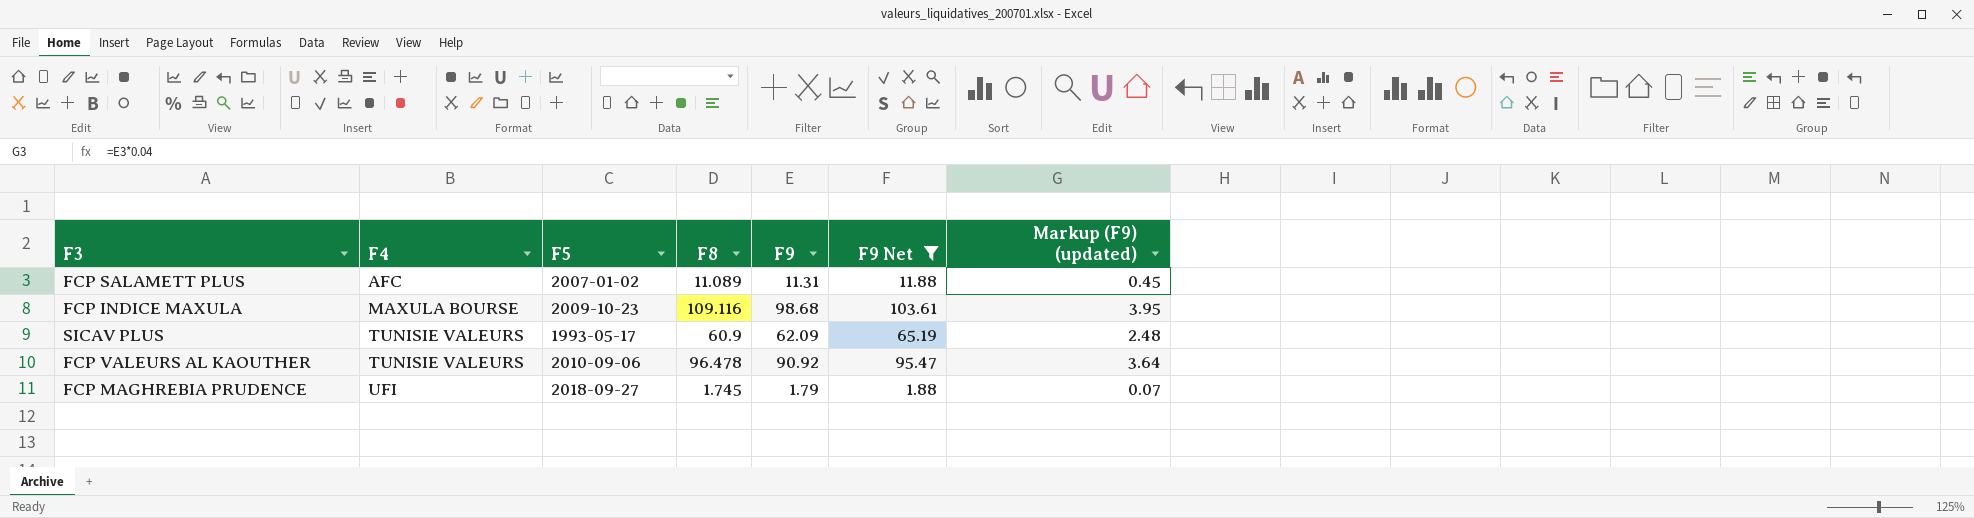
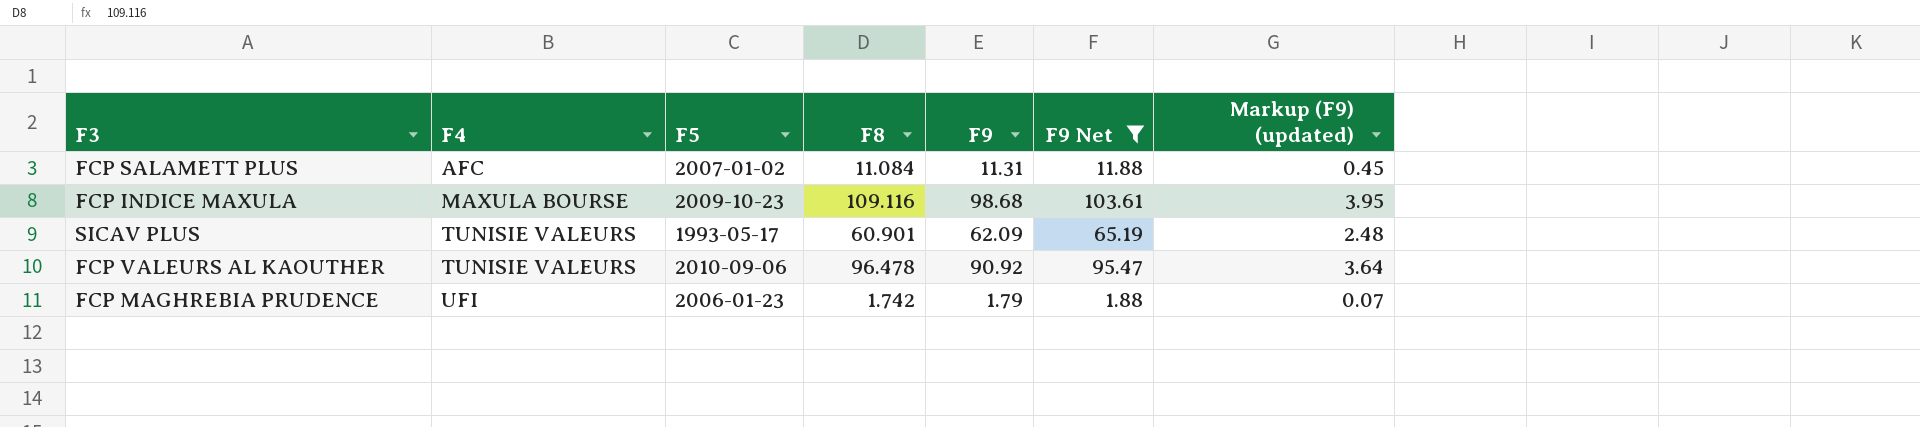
FCP SALAMETT PLUS | F8: 11.089 -> 11.084
SICAV PLUS | F8: 60.9 -> 60.901
FCP MAGHREBIA PRUDENCE | F5: 2018-09-27 -> 2006-01-23
FCP MAGHREBIA PRUDENCE | F8: 1.745 -> 1.742

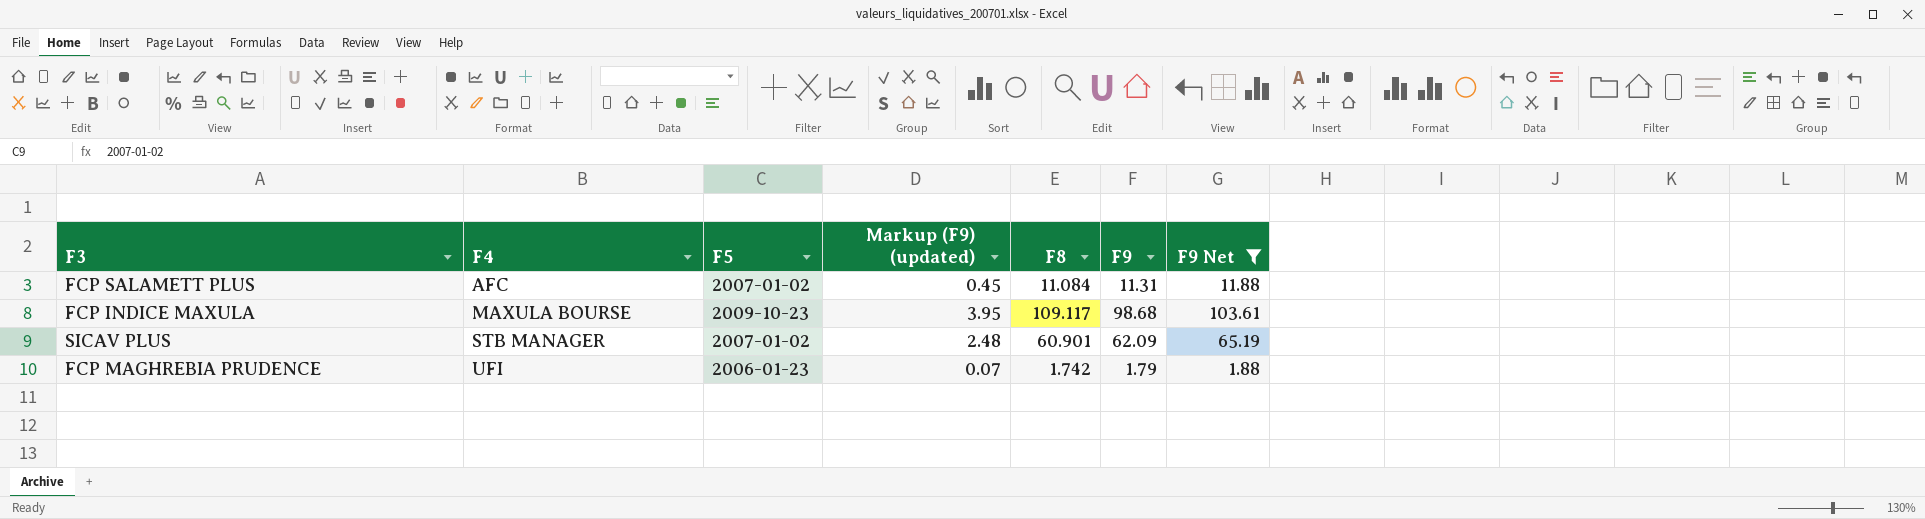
column Markup (F9) (updated) | position: 7 -> 4
row FCP VALEURS AL KAOUTHER: TUNISIE VALEURS | 2010-09-06 | 96.478 | 90.92 | 95.47 | 3.64 -> none
FCP INDICE MAXULA | F8: 109.116 -> 109.117
SICAV PLUS | F4: TUNISIE VALEURS -> STB MANAGER
SICAV PLUS | F5: 1993-05-17 -> 2007-01-02

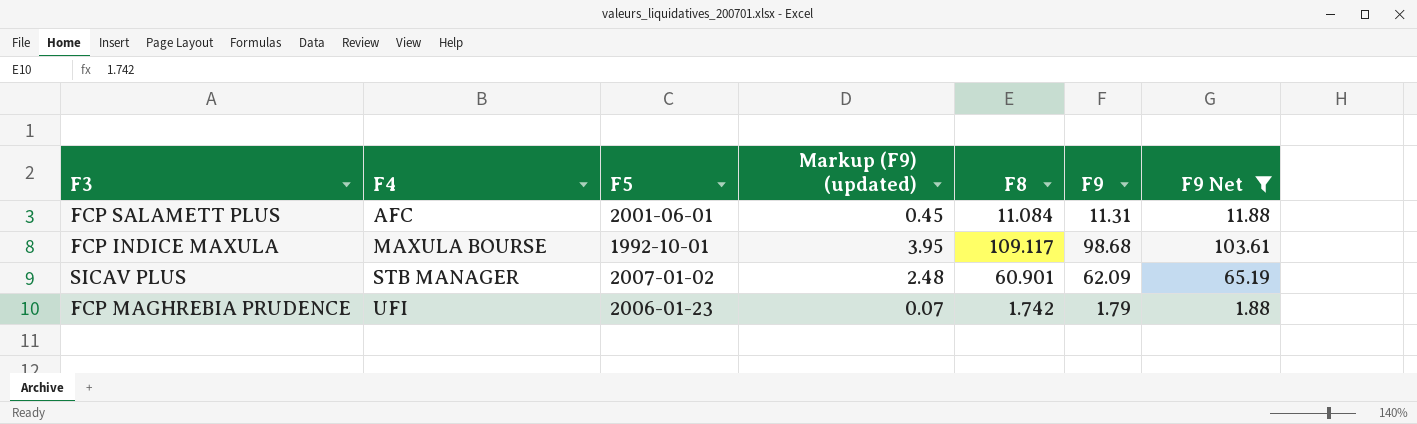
FCP SALAMETT PLUS | F5: 2007-01-02 -> 2001-06-01
FCP INDICE MAXULA | F5: 2009-10-23 -> 1992-10-01

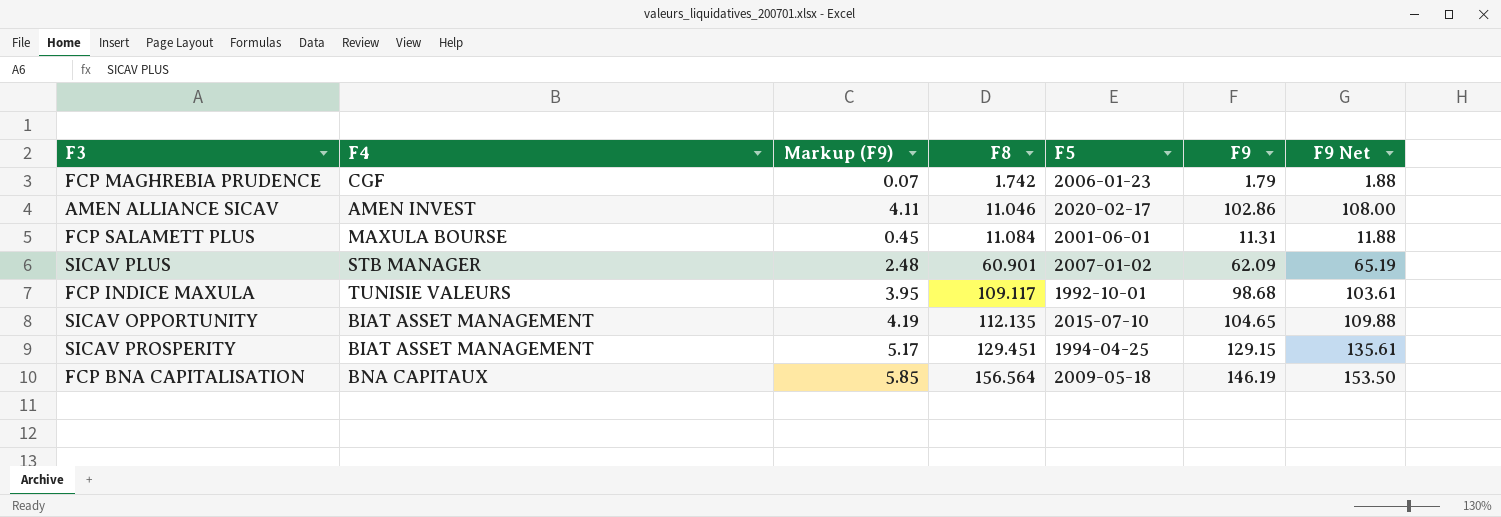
filter: F9 Net <= 103.61 -> none
row order: F4 ascending -> F8 ascending
column name: Markup (F9) (updated) -> Markup (F9)
column F5 | position: 3 -> 5
FCP MAGHREBIA PRUDENCE | F4: UFI -> CGF
FCP SALAMETT PLUS | F4: AFC -> MAXULA BOURSE
FCP INDICE MAXULA | F4: MAXULA BOURSE -> TUNISIE VALEURS

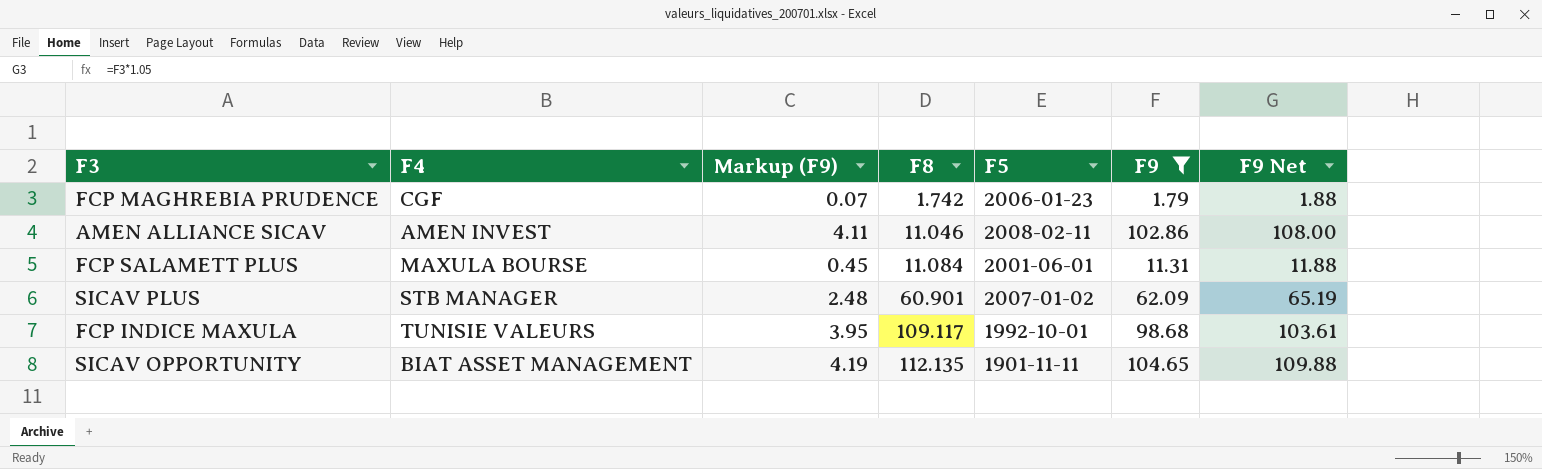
filter: none -> F9 <= 104.65
AMEN ALLIANCE SICAV | F5: 2020-02-17 -> 2008-02-11
SICAV OPPORTUNITY | F5: 2015-07-10 -> 1901-11-11

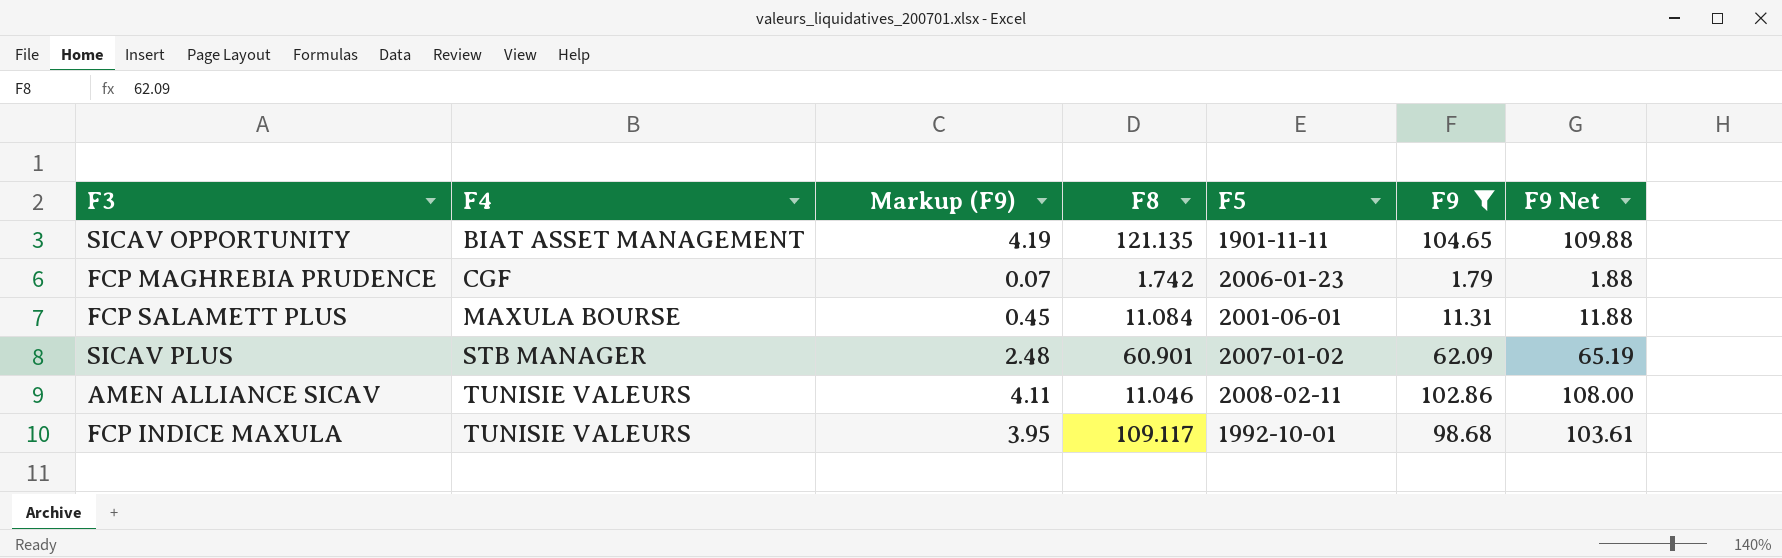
row order: F8 ascending -> F4 ascending
SICAV OPPORTUNITY | F8: 112.135 -> 121.135
AMEN ALLIANCE SICAV | F4: AMEN INVEST -> TUNISIE VALEURS

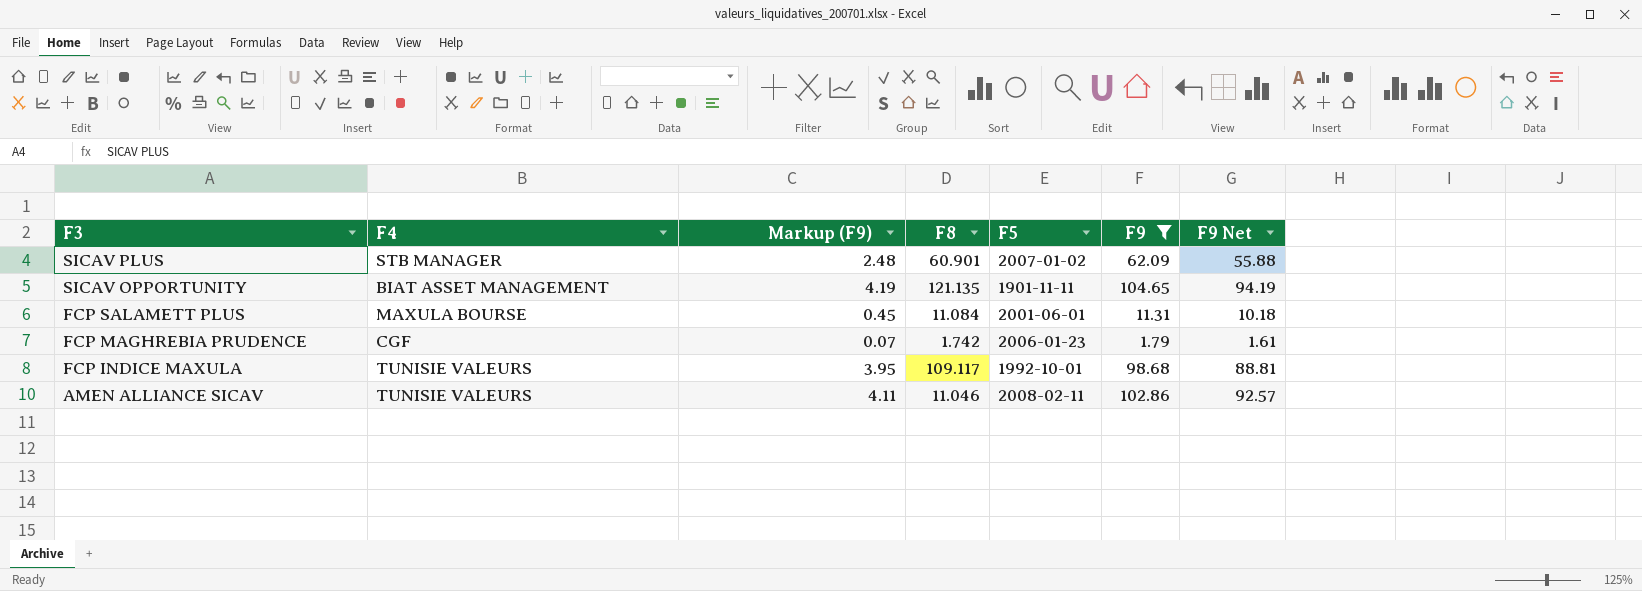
row order: F4 ascending -> F3 descending
column F9 Net | formula: [F9] * 1.05 -> [F9] * 0.9

